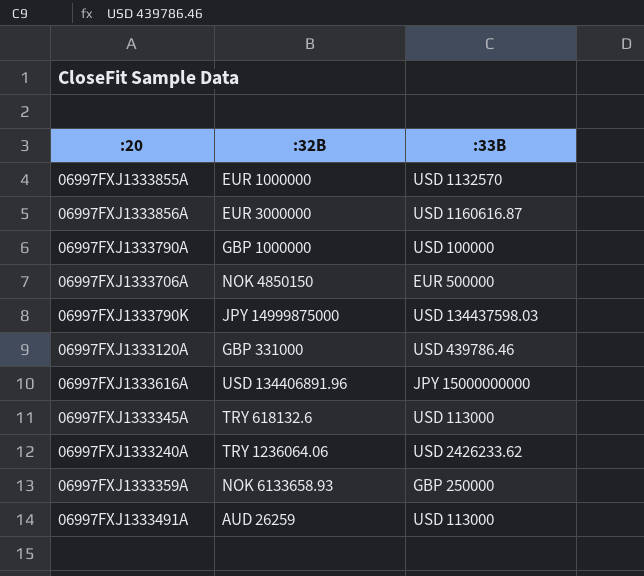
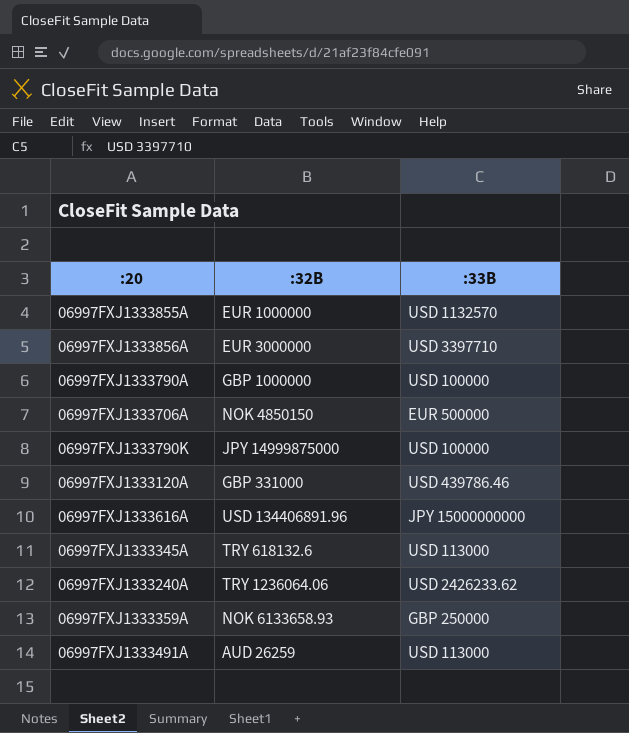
06997FXJ1333856A | :33B: USD 1160616.87 -> USD 3397710
06997FXJ1333790K | :33B: USD 134437598.03 -> USD 100000

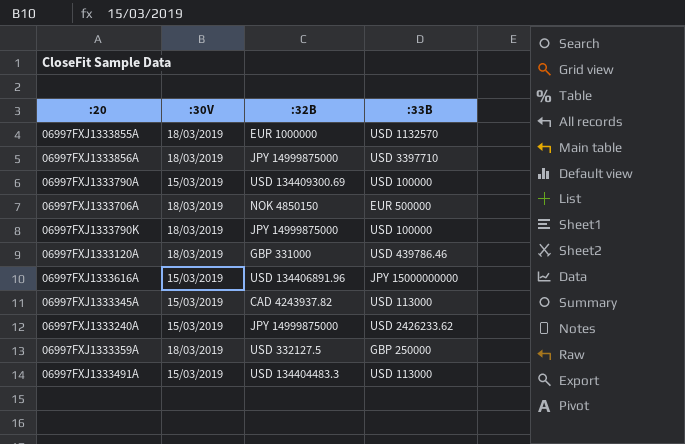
column :30V | position: none -> 2
06997FXJ1333856A | :32B: EUR 3000000 -> JPY 14999875000
06997FXJ1333790A | :32B: GBP 1000000 -> USD 134409300.69
06997FXJ1333345A | :32B: TRY 618132.6 -> CAD 4243937.82
06997FXJ1333240A | :32B: TRY 1236064.06 -> JPY 14999875000
06997FXJ1333359A | :32B: NOK 6133658.93 -> USD 332127.5
06997FXJ1333491A | :32B: AUD 26259 -> USD 134404483.3

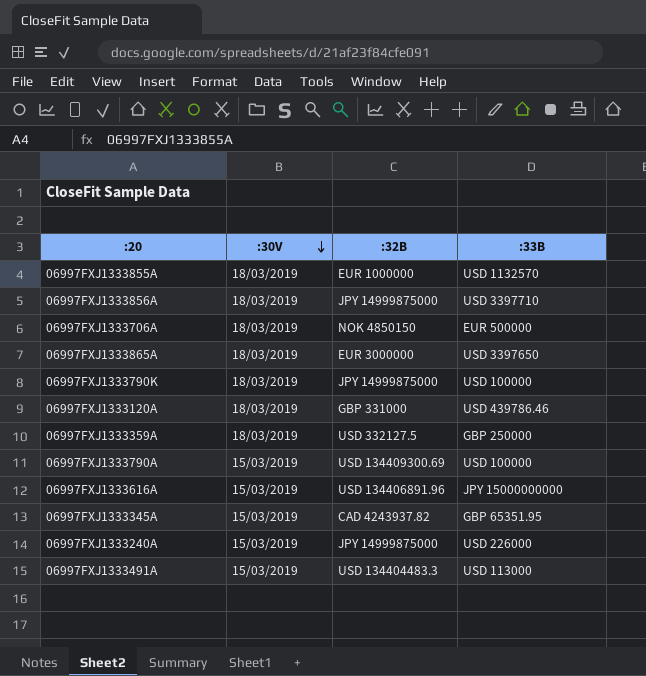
row order: none -> :30V descending
row 06997FXJ1333865A: none -> 18/03/2019 | EUR 3000000 | USD 3397650
06997FXJ1333345A | :33B: USD 113000 -> GBP 65351.95
06997FXJ1333240A | :33B: USD 2426233.62 -> USD 226000

